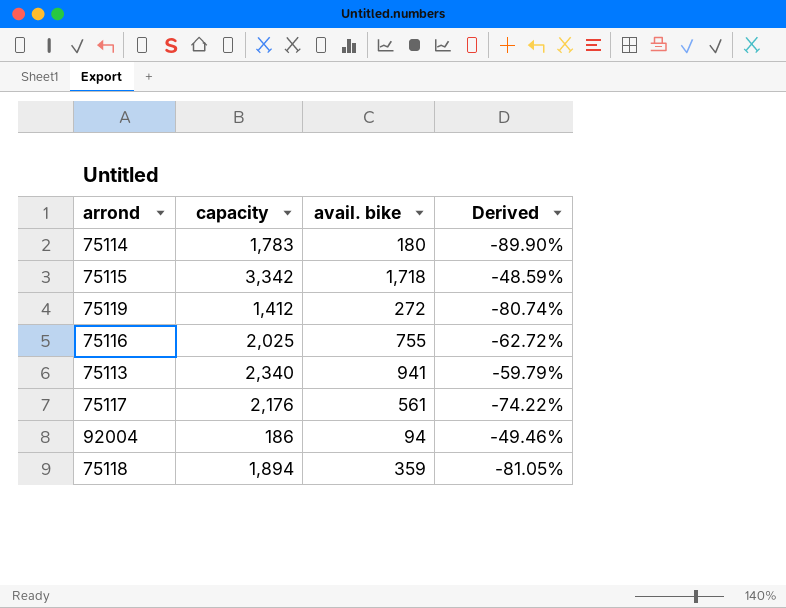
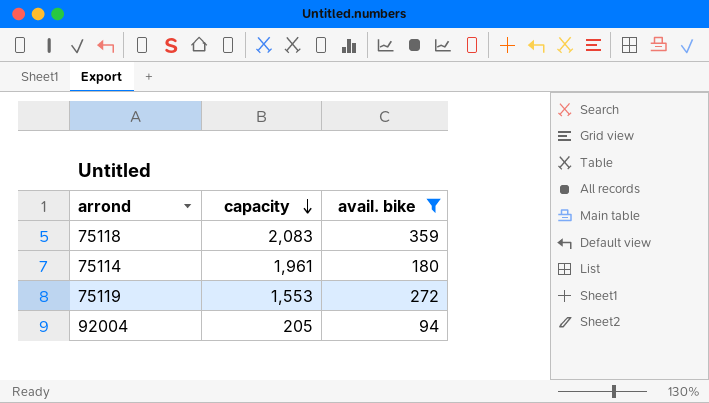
filter: none -> avail. bike <= 359
row order: none -> capacity descending
column Derived | formula: ([avail. bike] - [capacity]) / [capacity] -> none
75118 | capacity: 1,894 -> 2,083
75114 | capacity: 1,783 -> 1,961
75119 | capacity: 1,412 -> 1,553
92004 | capacity: 186 -> 205

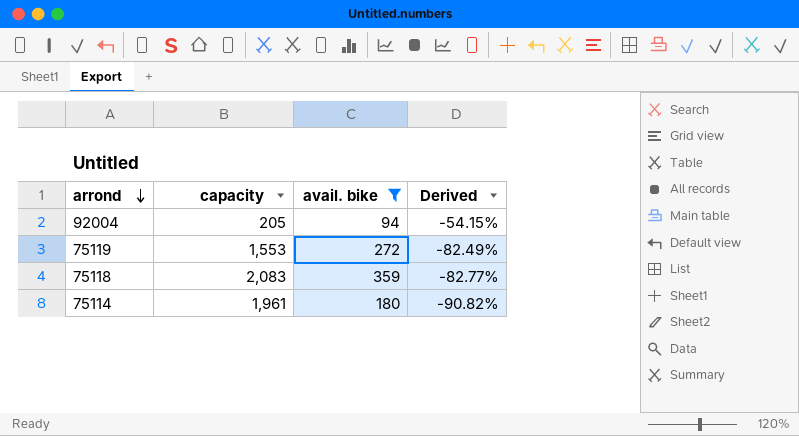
row order: capacity descending -> arrond descending
column Derived | formula: none -> ([avail. bike] - [capacity]) / [capacity]

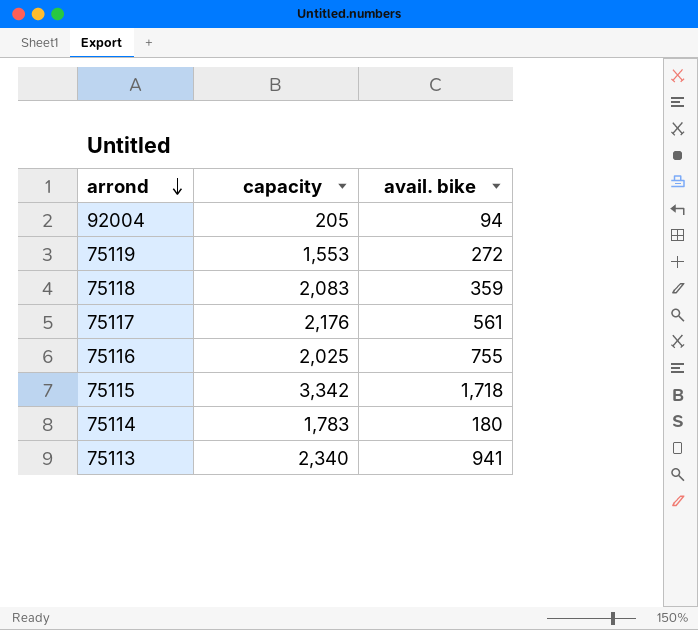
filter: avail. bike <= 359 -> none
column Derived | formula: ([avail. bike] - [capacity]) / [capacity] -> none
75114 | capacity: 1,961 -> 1,783

